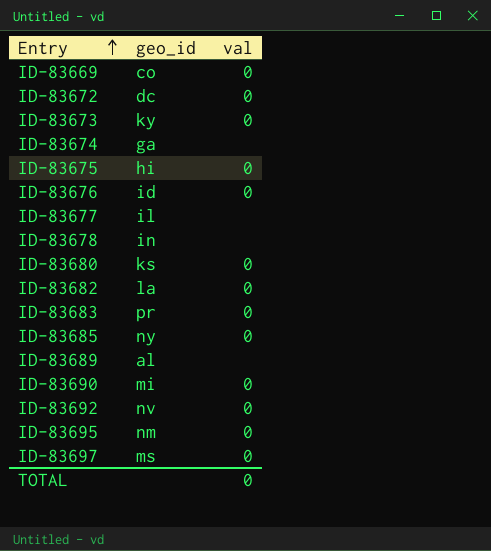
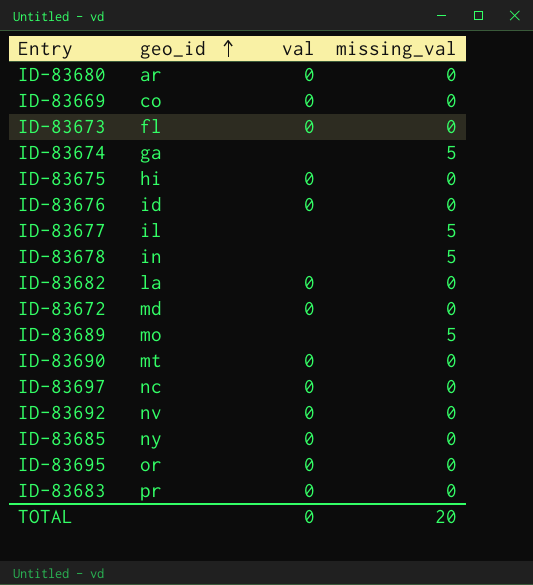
row order: Entry ascending -> geo_id ascending
column missing_val | position: none -> 4
ID-83680 | geo_id: ks -> ar
ID-83673 | geo_id: ky -> fl
ID-83672 | geo_id: dc -> md
ID-83689 | geo_id: al -> mo
ID-83690 | geo_id: mi -> mt
ID-83697 | geo_id: ms -> nc
ID-83695 | geo_id: nm -> or

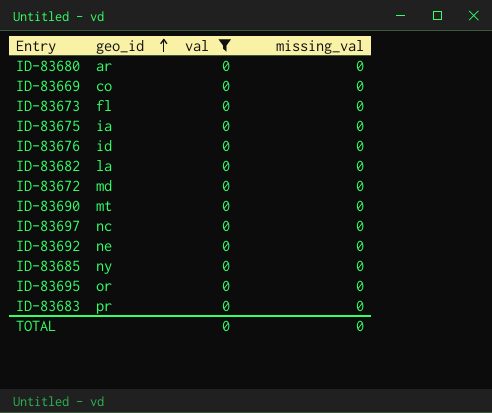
filter: none -> val = 0
ID-83675 | geo_id: hi -> ia
ID-83692 | geo_id: nv -> ne
TOTAL | missing_val: 20 -> 0

